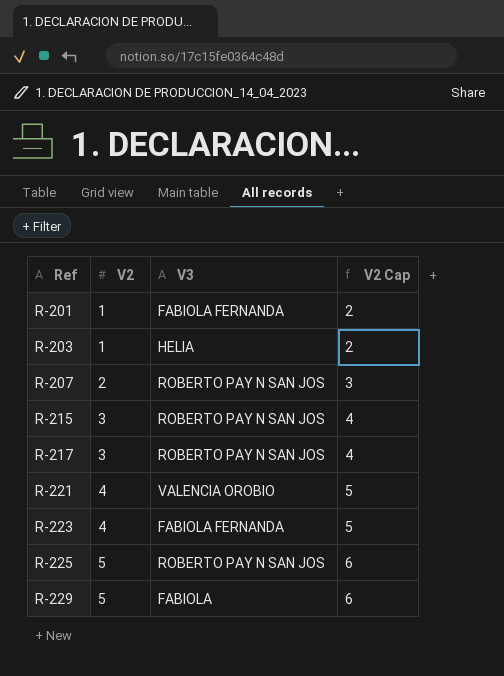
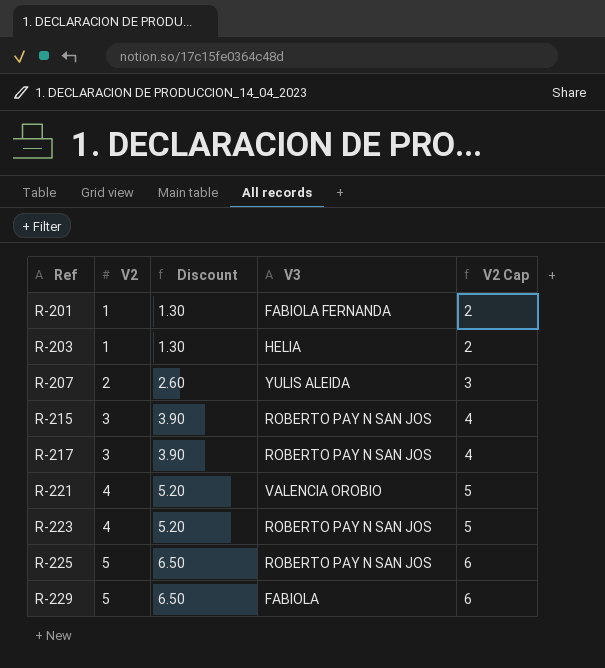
column Discount | formula: none -> [V2] * 1.3
R-207 | V3: ROBERTO PAY N SAN JOS -> YULIS ALEIDA
R-223 | V3: FABIOLA FERNANDA -> ROBERTO PAY N SAN JOS

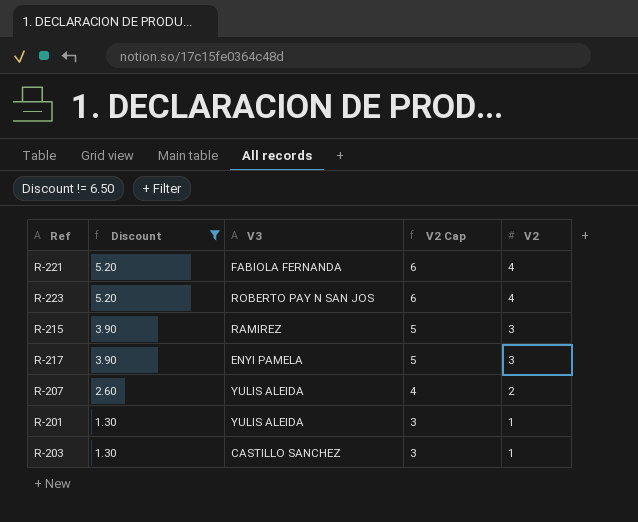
filter: none -> Discount != 6.50
row order: Ref ascending -> Discount descending
column V2 Cap | formula: [V2] + 1 -> [V2] + 2
column V2 | position: 2 -> 5
R-221 | V3: VALENCIA OROBIO -> FABIOLA FERNANDA
R-215 | V3: ROBERTO PAY N SAN JOS -> RAMIREZ
R-217 | V3: ROBERTO PAY N SAN JOS -> ENYI PAMELA
R-201 | V3: FABIOLA FERNANDA -> YULIS ALEIDA
R-203 | V3: HELIA -> CASTILLO SANCHEZ

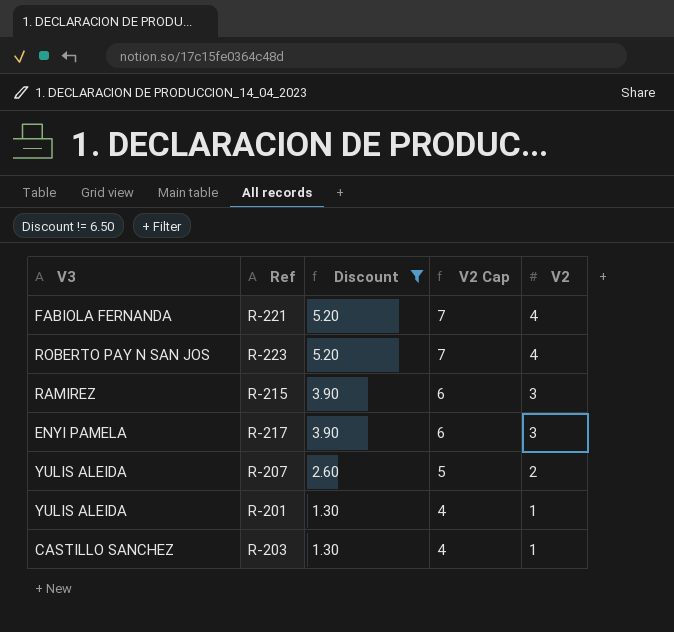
column V3 | position: 3 -> 1
column V2 Cap | formula: [V2] + 2 -> [V2] + 3

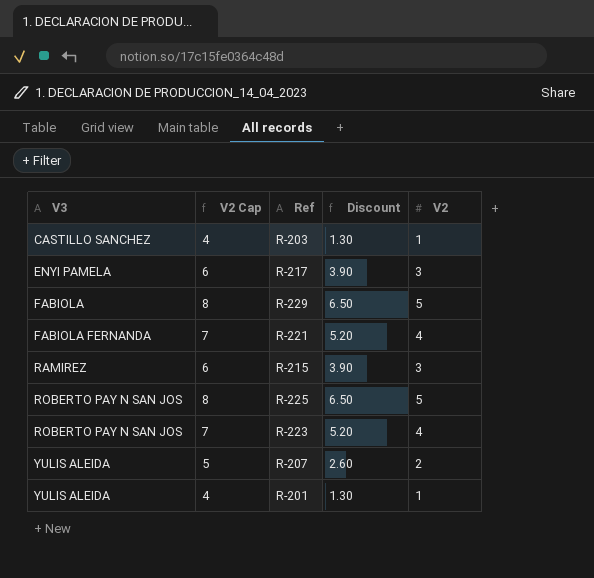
filter: Discount != 6.50 -> none
row order: Discount descending -> V3 ascending
column V2 Cap | position: 4 -> 2

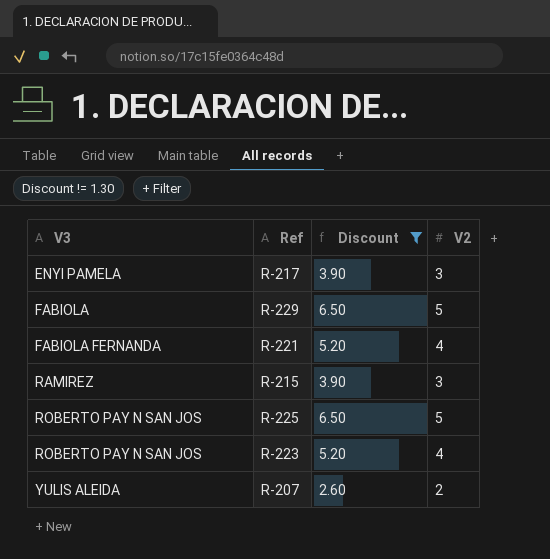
filter: none -> Discount != 1.30
column V2 Cap | formula: [V2] + 3 -> none

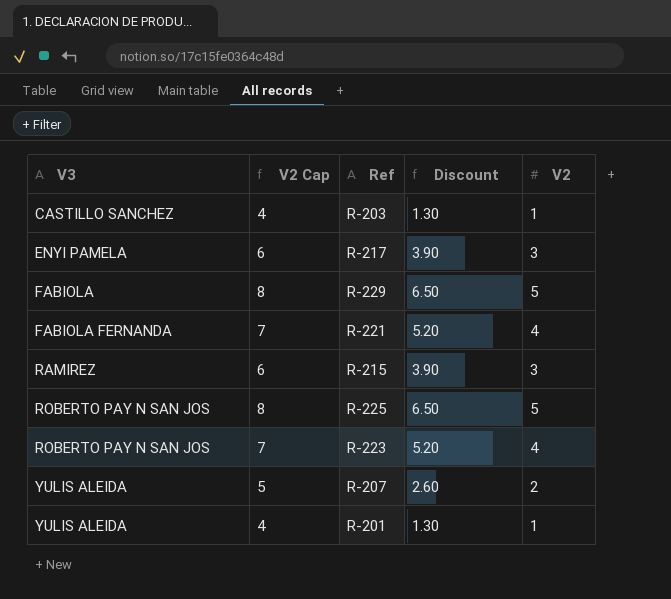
filter: Discount != 1.30 -> none
column V2 Cap | formula: none -> [V2] + 3

